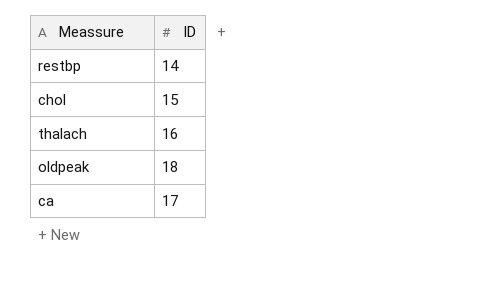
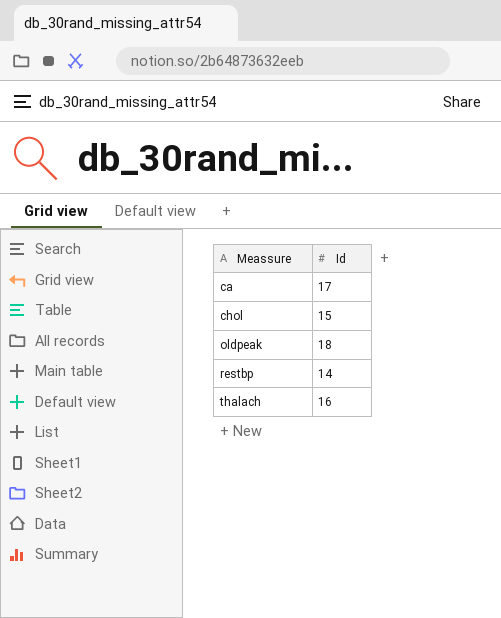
row order: none -> Meassure ascending
column name: ID -> Id

